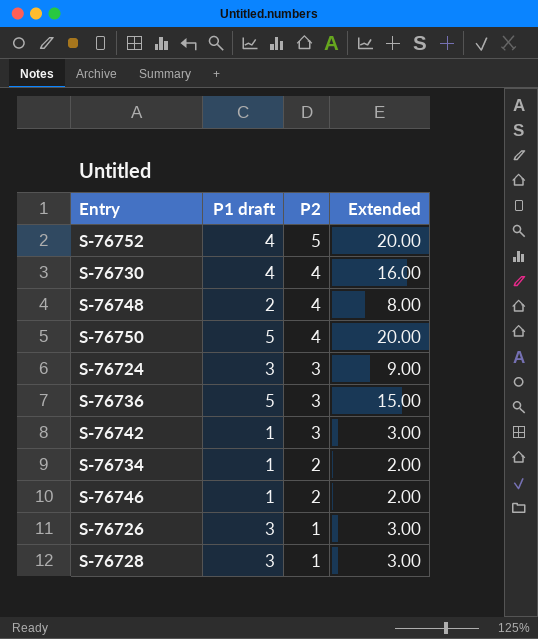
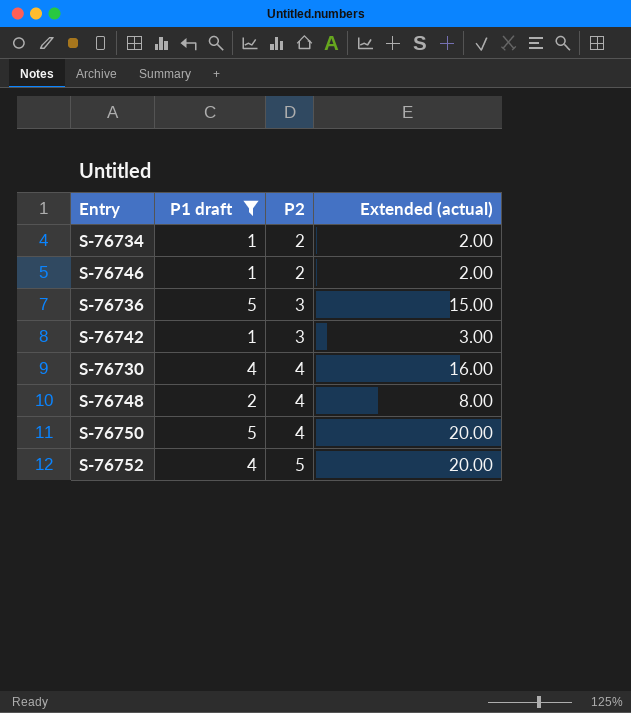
filter: none -> P1 draft != 3
row order: P2 descending -> P2 ascending
column name: Extended -> Extended (actual)

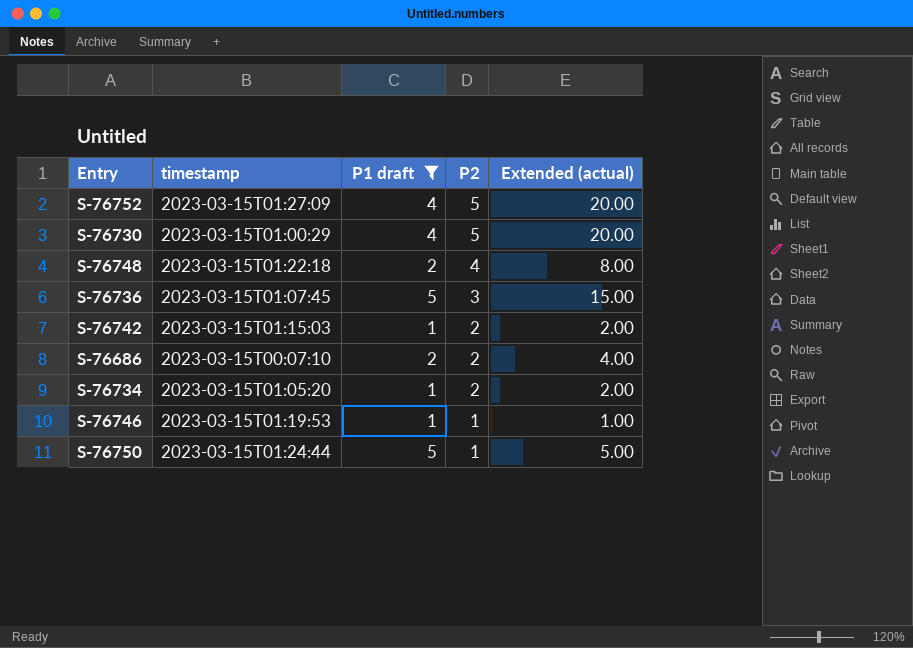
row order: P2 ascending -> P2 descending
column timestamp | position: none -> 2
S-76730 | P2: 4 -> 5
S-76730 | Extended (actual): 16.00 -> 20.00
S-76742 | P2: 3 -> 2
S-76742 | Extended (actual): 3.00 -> 2.00
row S-76686: none -> 2023-03-15T00:07:10 | 2 | 2 | 4.00
S-76746 | P2: 2 -> 1
S-76746 | Extended (actual): 2.00 -> 1.00
S-76750 | P2: 4 -> 1
S-76750 | Extended (actual): 20.00 -> 5.00

